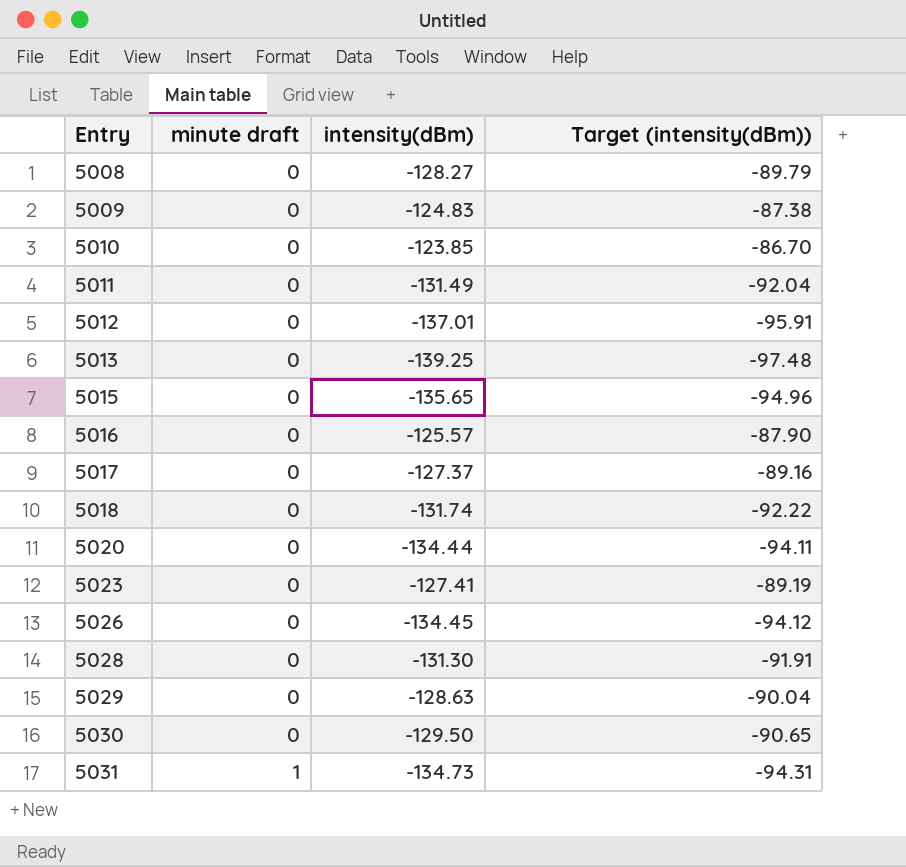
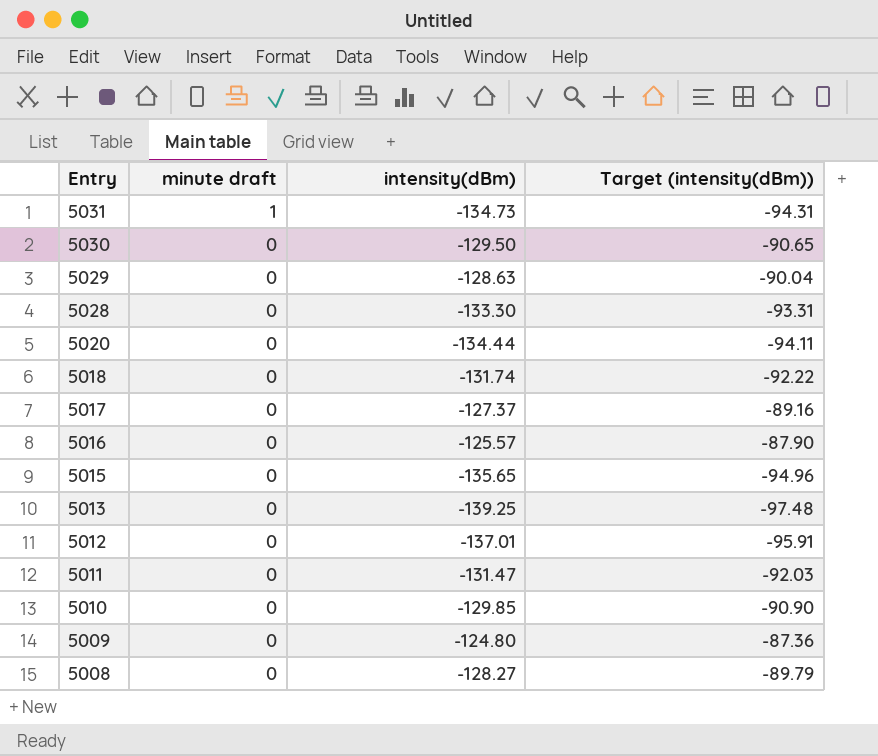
row order: Entry ascending -> Entry descending
row 5023: 0 | -127.41 | -89.19 -> none
row 5026: 0 | -134.45 | -94.12 -> none
5028 | intensity(dBm): -131.30 -> -133.30
5028 | Target (intensity(dBm)): -91.91 -> -93.31
5011 | intensity(dBm): -131.49 -> -131.47
5011 | Target (intensity(dBm)): -92.04 -> -92.03
5010 | intensity(dBm): -123.85 -> -129.85
5010 | Target (intensity(dBm)): -86.70 -> -90.90
5009 | intensity(dBm): -124.83 -> -124.80
5009 | Target (intensity(dBm)): -87.38 -> -87.36

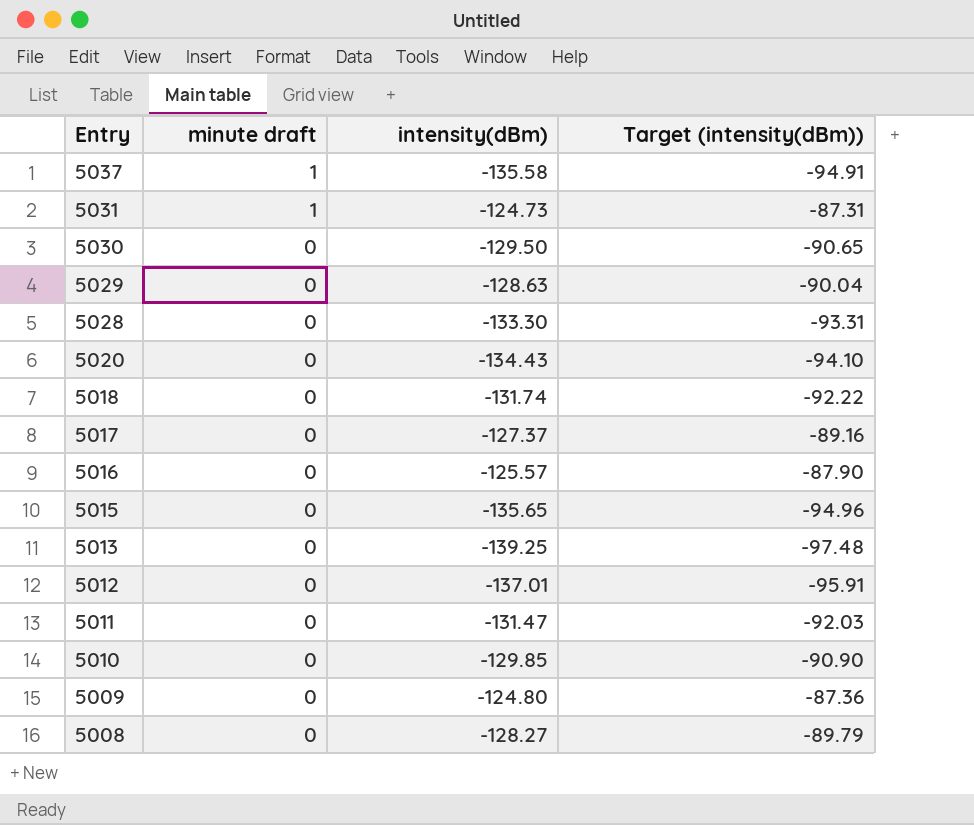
row 5037: none -> 1 | -135.58 | -94.91
5031 | intensity(dBm): -134.73 -> -124.73
5031 | Target (intensity(dBm)): -94.31 -> -87.31
5020 | intensity(dBm): -134.44 -> -134.43
5020 | Target (intensity(dBm)): -94.11 -> -94.10

